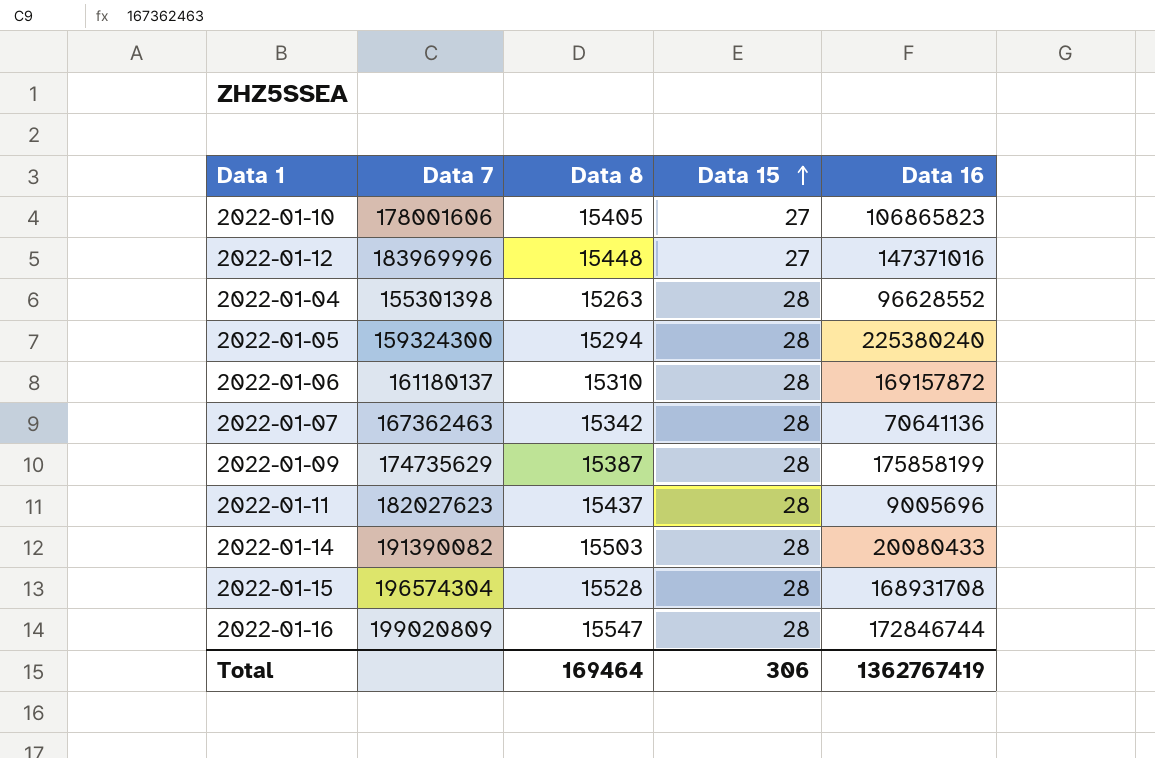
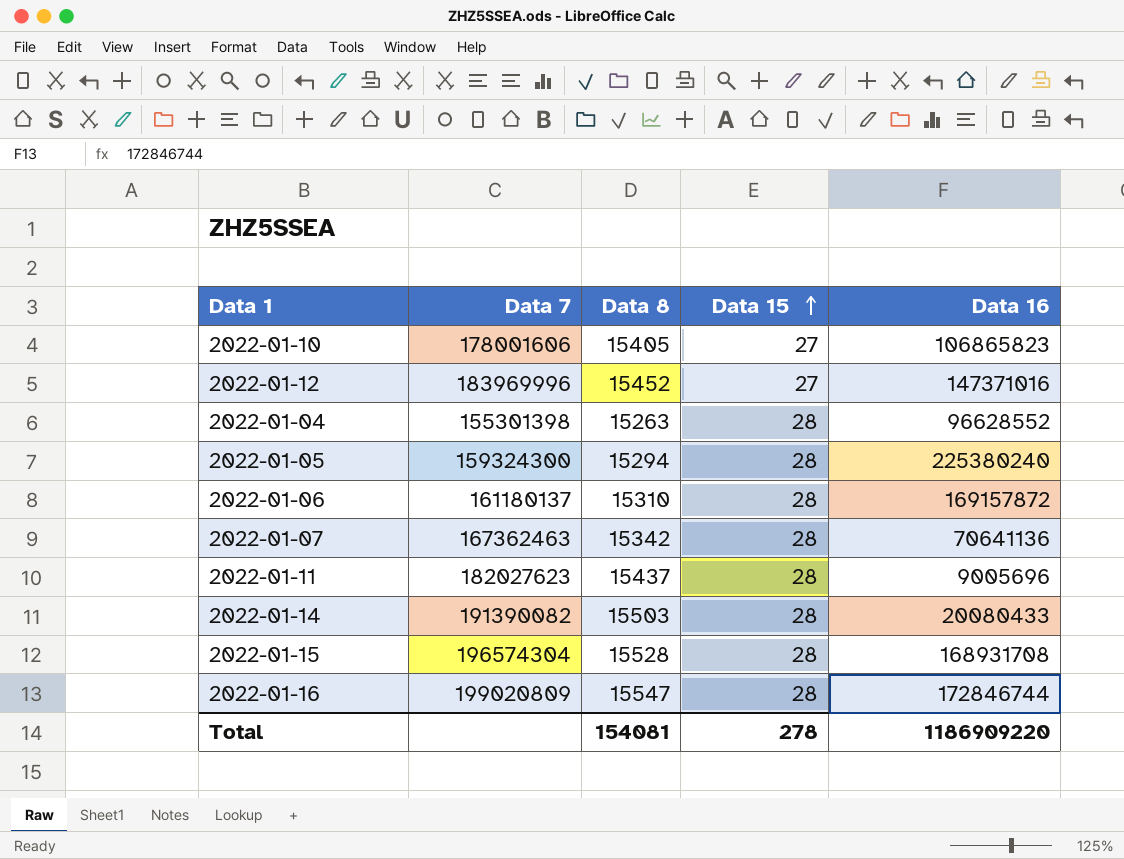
row 2022-01-09: 174735629 | 15387 | 28 | 175858199 -> none
2022-01-12 | Data 8: 15448 -> 15452
Total | Data 8: 169464 -> 154081
Total | Data 15: 306 -> 278
Total | Data 16: 1362767419 -> 1186909220

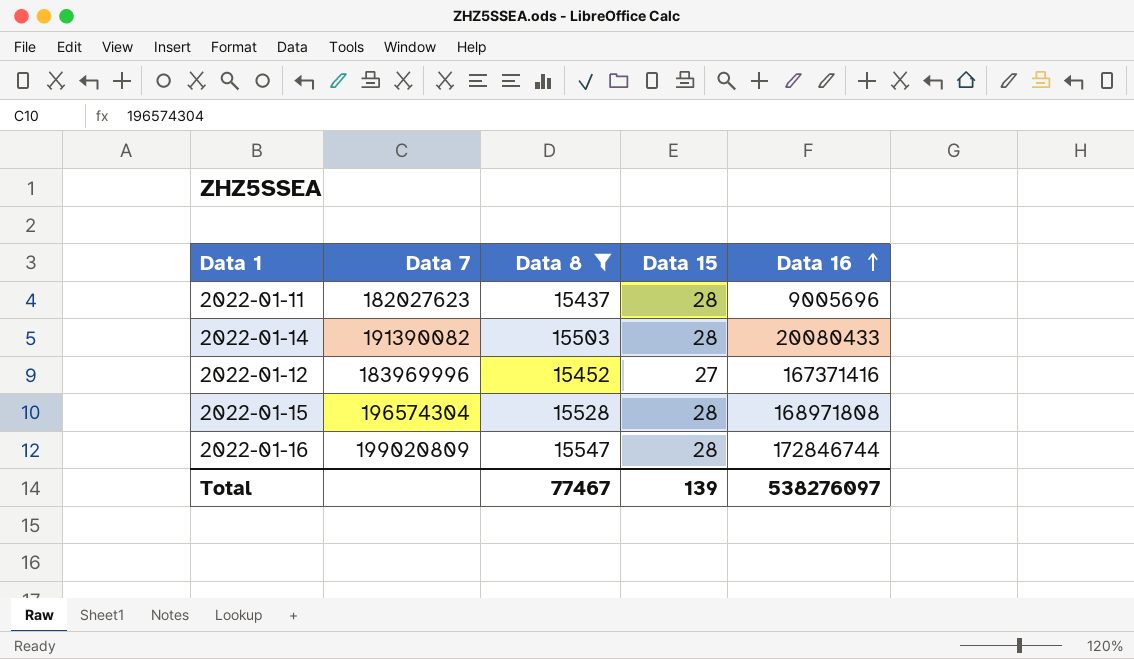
filter: none -> Data 8 >= 15437
row order: Data 15 ascending -> Data 16 ascending
2022-01-12 | Data 16: 147371016 -> 167371416
2022-01-15 | Data 16: 168931708 -> 168971808
Total | Data 8: 154081 -> 77467
Total | Data 15: 278 -> 139
Total | Data 16: 1186909220 -> 538276097

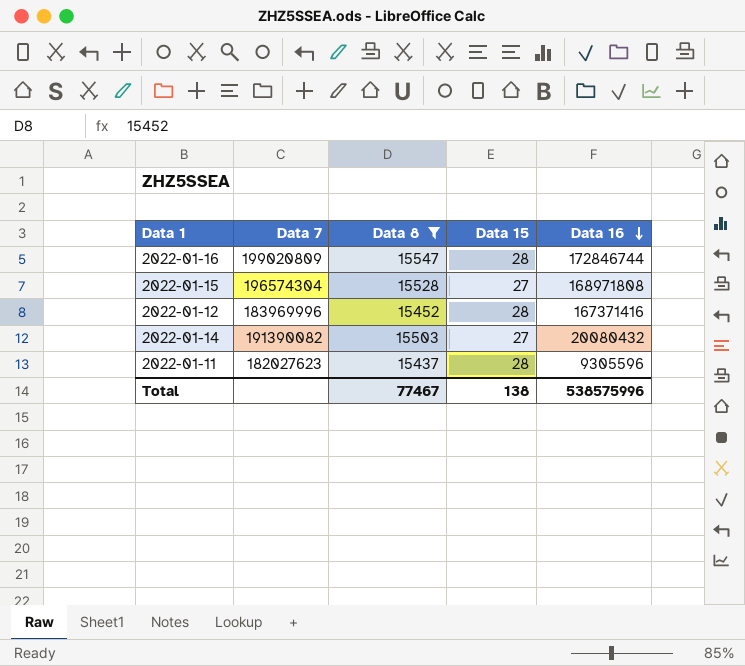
row order: Data 16 ascending -> Data 16 descending
2022-01-15 | Data 15: 28 -> 27
2022-01-12 | Data 15: 27 -> 28
2022-01-14 | Data 15: 28 -> 27
2022-01-14 | Data 16: 20080433 -> 20080432
2022-01-11 | Data 16: 9005696 -> 9305596
Total | Data 15: 139 -> 138
Total | Data 16: 538276097 -> 538575996

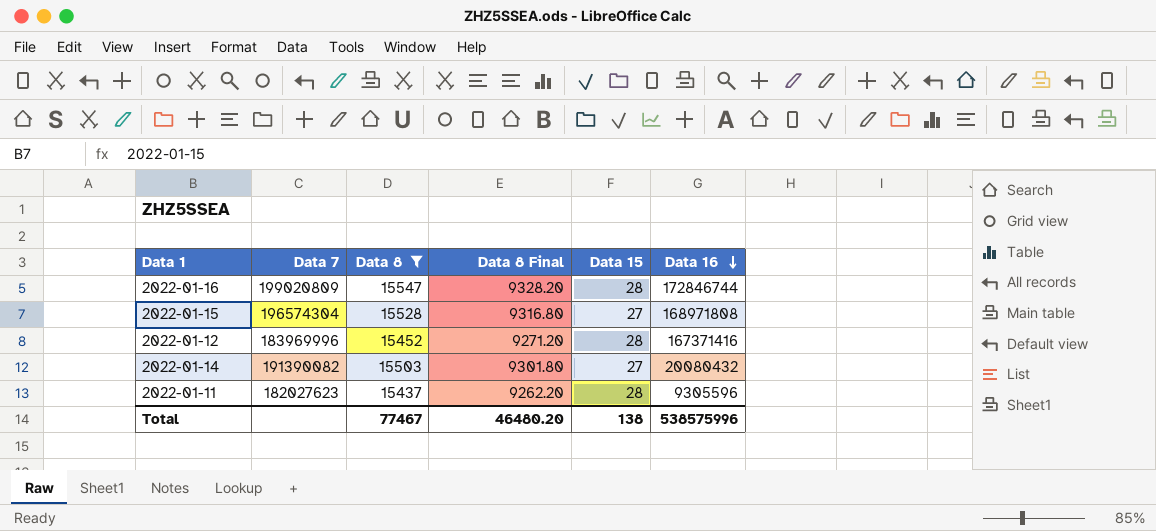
column Data 8 Final | formula: none -> [Data 8] * 0.6

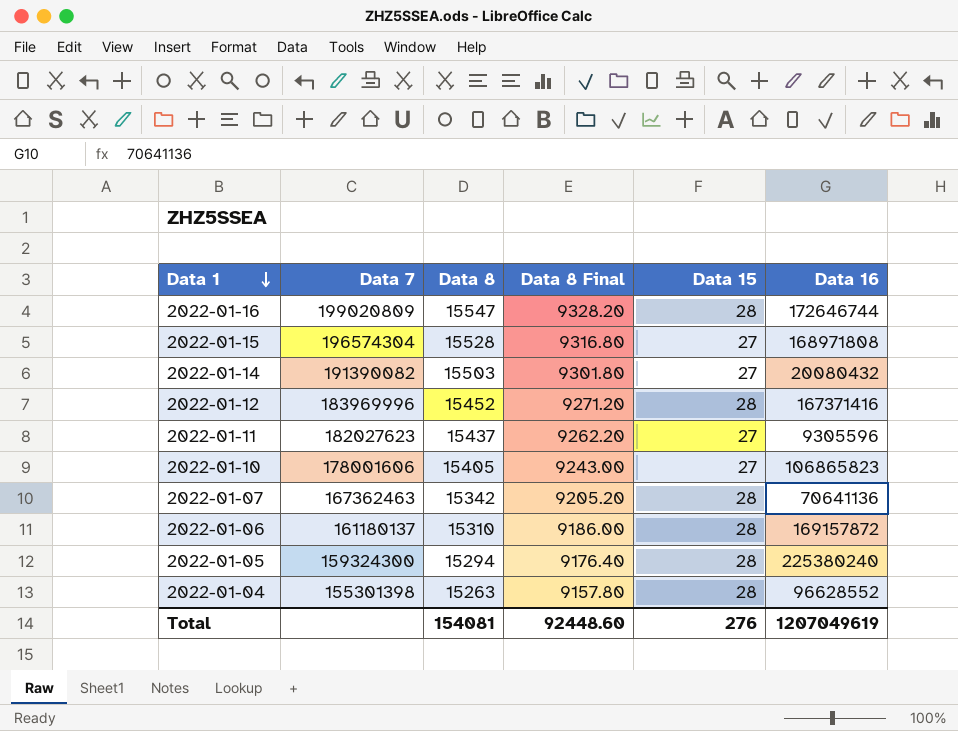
filter: Data 8 >= 15437 -> none
row order: Data 16 descending -> Data 1 descending
2022-01-16 | Data 16: 172846744 -> 172646744
2022-01-11 | Data 15: 28 -> 27
Total | Data 8: 77467 -> 154081
Total | Data 8 Final: 46480.20 -> 92448.60
Total | Data 15: 138 -> 276
Total | Data 16: 538575996 -> 1207049619

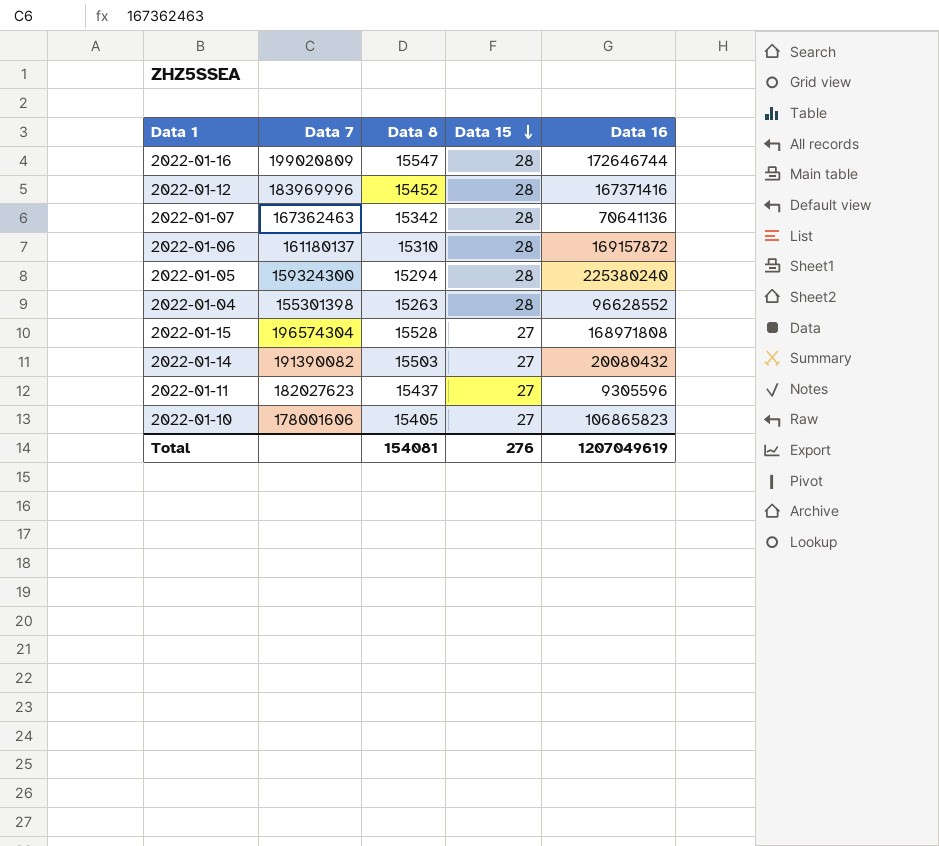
row order: Data 1 descending -> Data 15 descending
column Data 8 Final | formula: [Data 8] * 0.6 -> none

